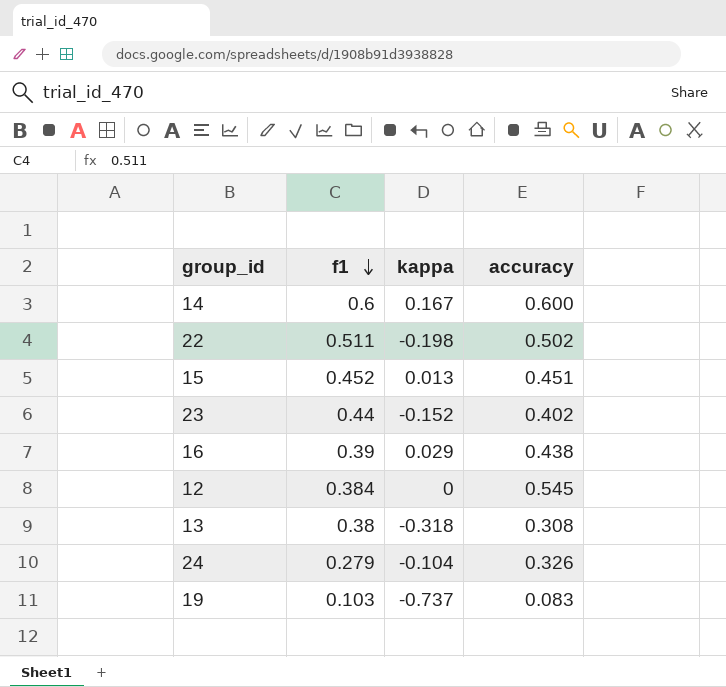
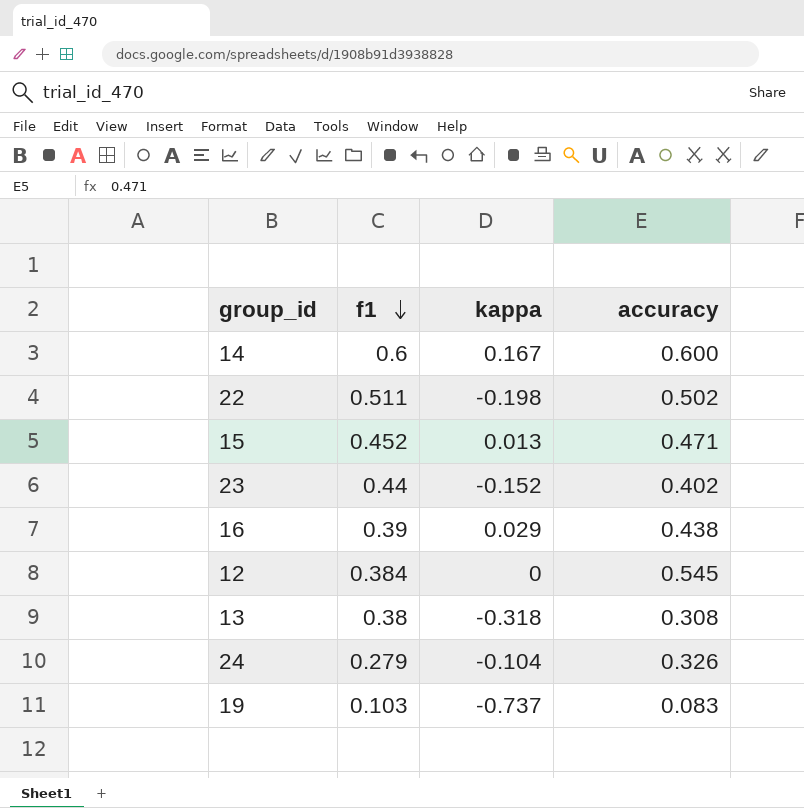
15 | accuracy: 0.451 -> 0.471

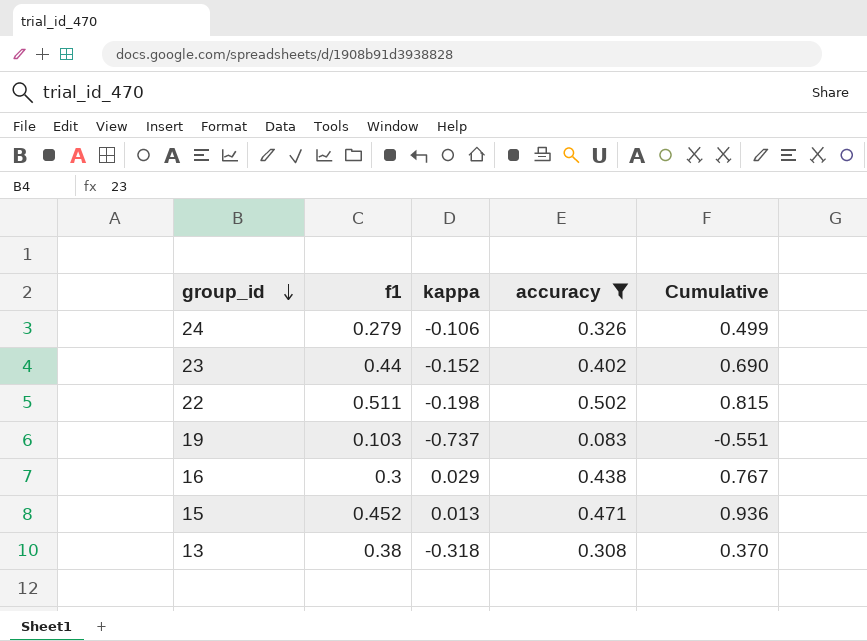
filter: none -> accuracy <= 0.502
row order: f1 descending -> group_id descending
column Cumulative | formula: none -> [f1] + [kappa] + [accuracy]
24 | kappa: -0.104 -> -0.106
16 | f1: 0.39 -> 0.3

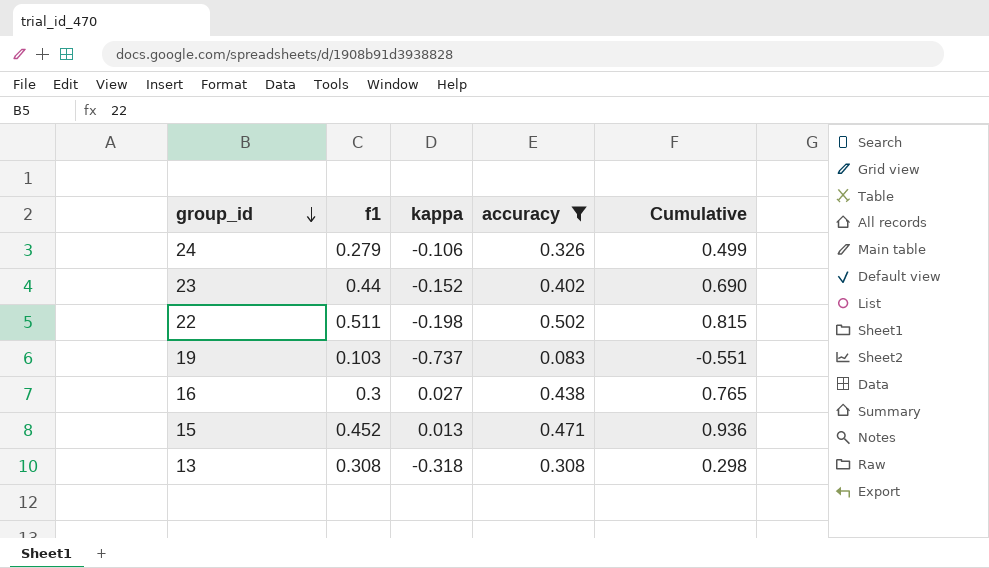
16 | kappa: 0.029 -> 0.027
16 | Cumulative: 0.767 -> 0.765
13 | f1: 0.38 -> 0.308
13 | Cumulative: 0.370 -> 0.298

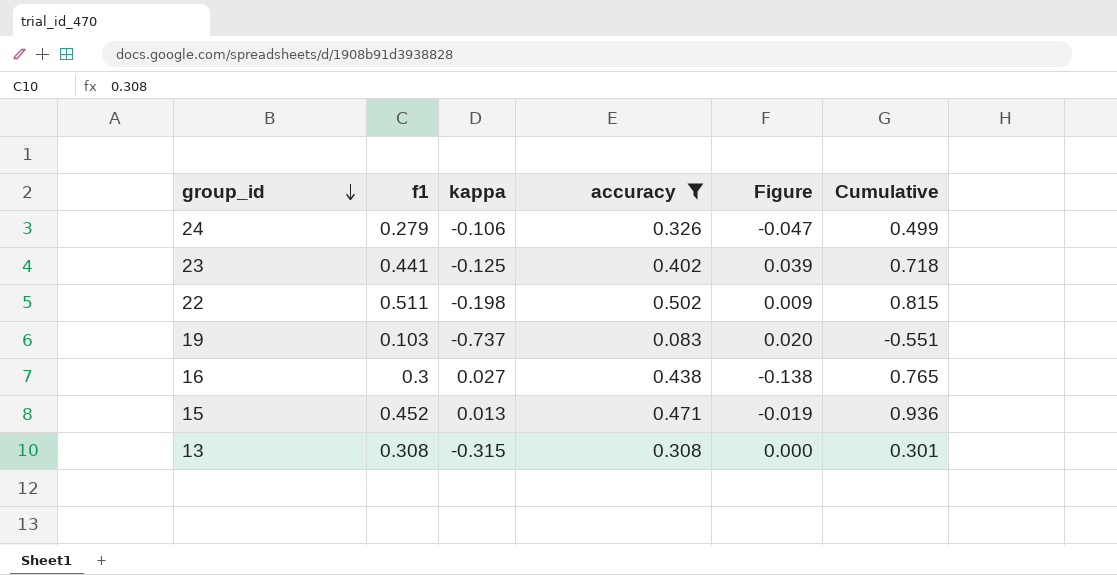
column Figure | formula: none -> [f1] - [accuracy]
23 | f1: 0.44 -> 0.441
23 | kappa: -0.152 -> -0.125
23 | Cumulative: 0.690 -> 0.718
13 | kappa: -0.318 -> -0.315
13 | Cumulative: 0.298 -> 0.301

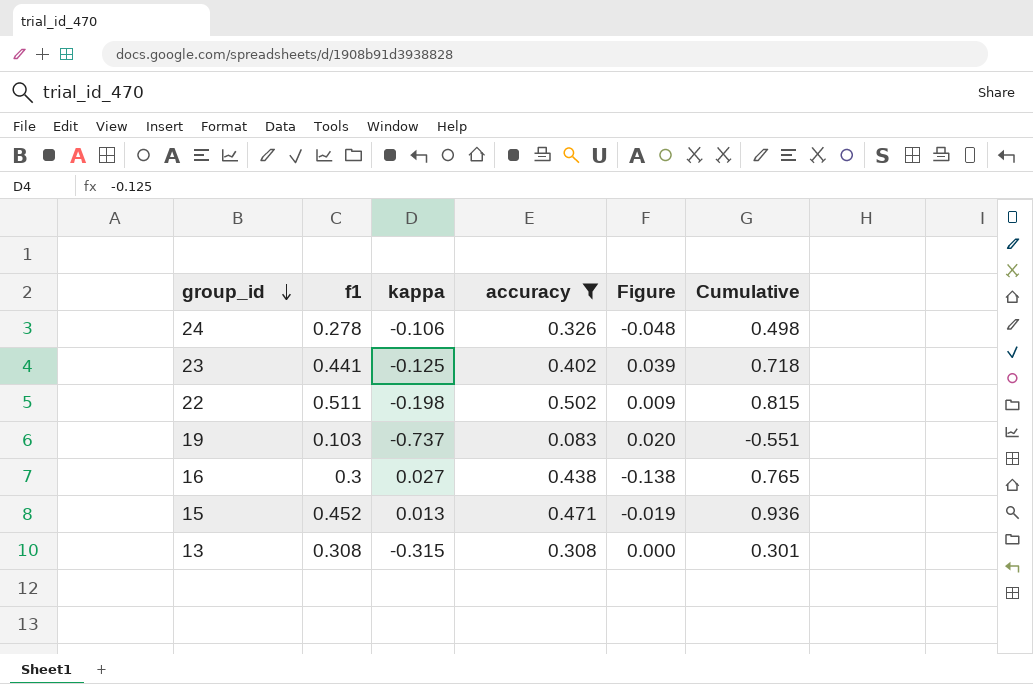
24 | f1: 0.279 -> 0.278
24 | Figure: -0.047 -> -0.048
24 | Cumulative: 0.499 -> 0.498

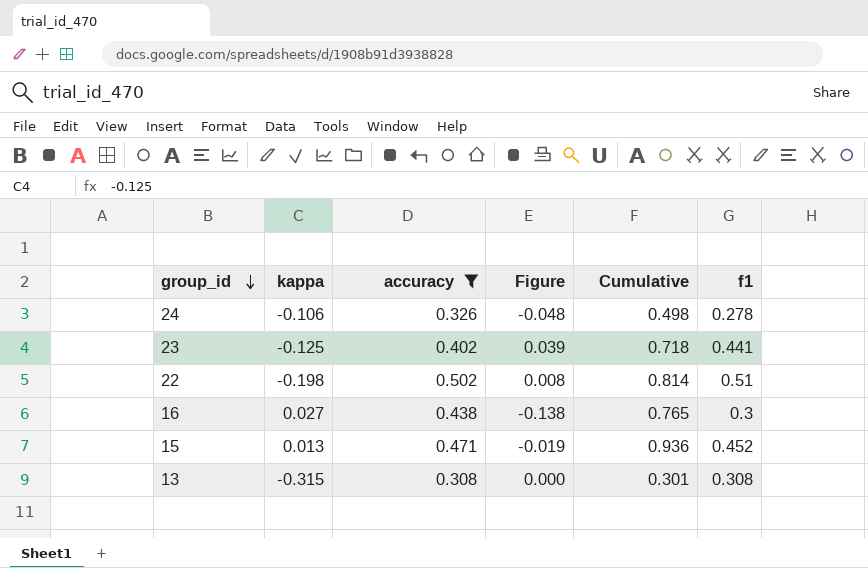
column f1 | position: 2 -> 6
row 19: 0.103 | -0.737 | 0.083 | 0.020 | -0.551 -> none
22 | Figure: 0.009 -> 0.008
22 | Cumulative: 0.815 -> 0.814
22 | f1: 0.511 -> 0.51

